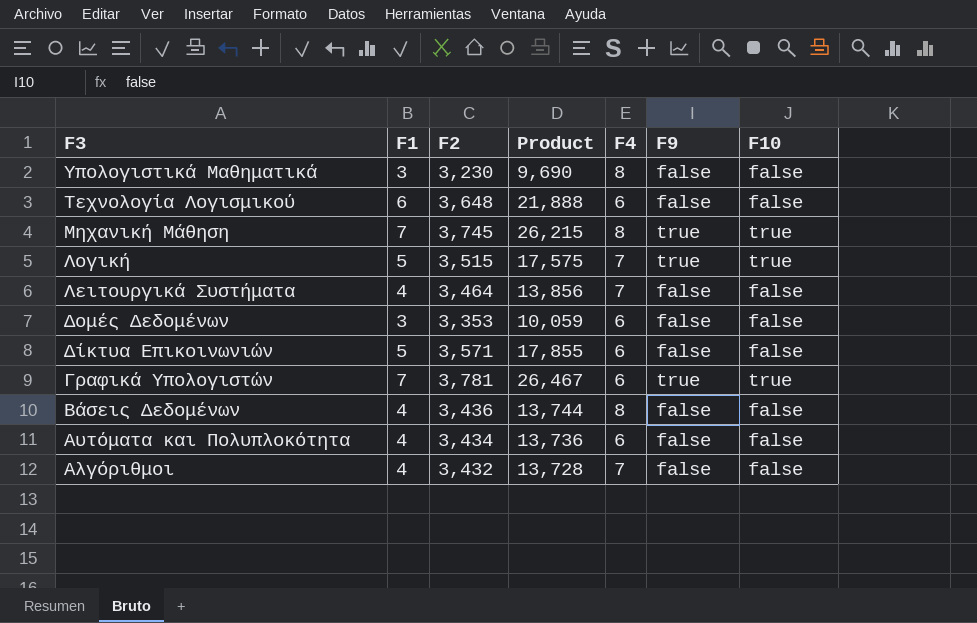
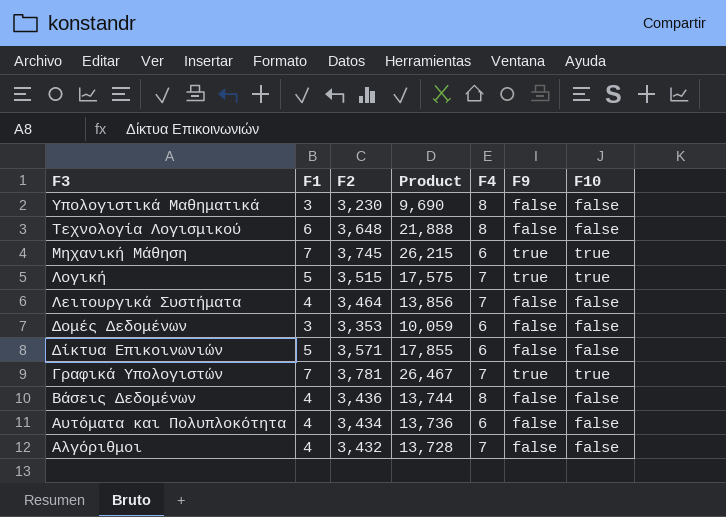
Τεχνολογία Λογισμικού | F4: 6 -> 8
Μηχανική Μάθηση | F4: 8 -> 6
Γραφικά Υπολογιστών | F4: 6 -> 7

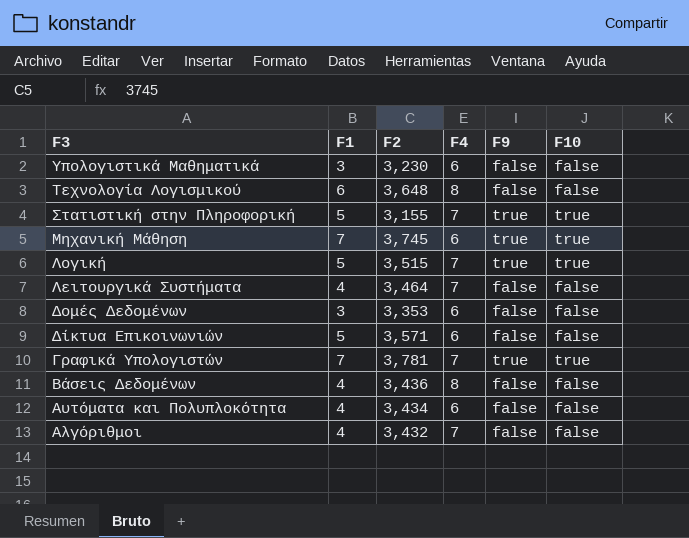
column Product | formula: [F1] * [F2] -> none
Υπολογιστικά Μαθηματικά | F4: 8 -> 6
row Στατιστική στην Πληροφορική: none -> 5 | 3,155 | 7 | true | true

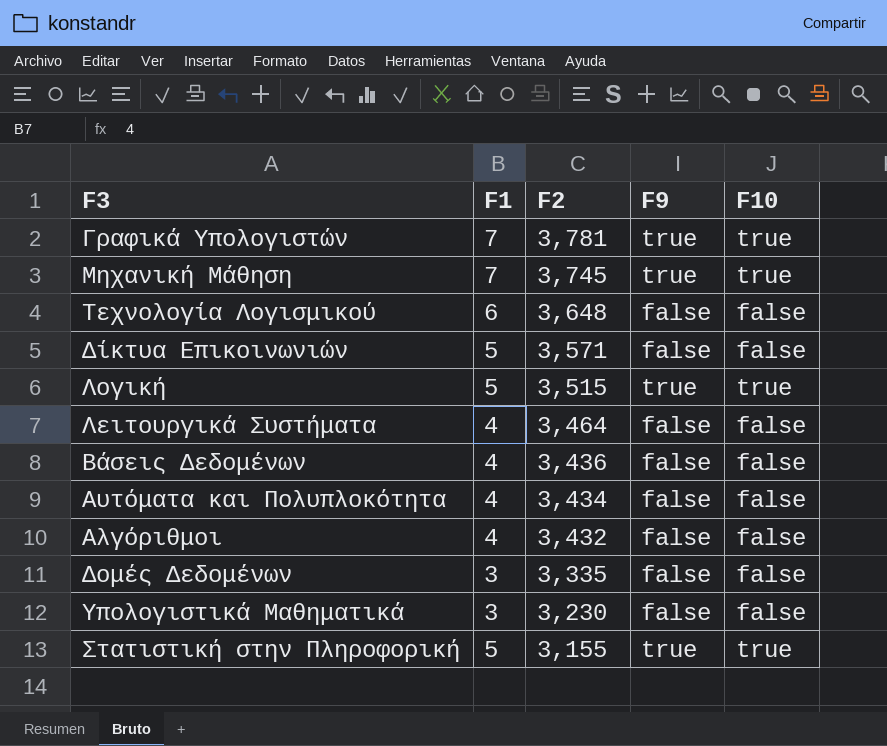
row order: F3 descending -> F2 descending
column F4 | position: 4 -> none
Δομές Δεδομένων | F2: 3,353 -> 3,335

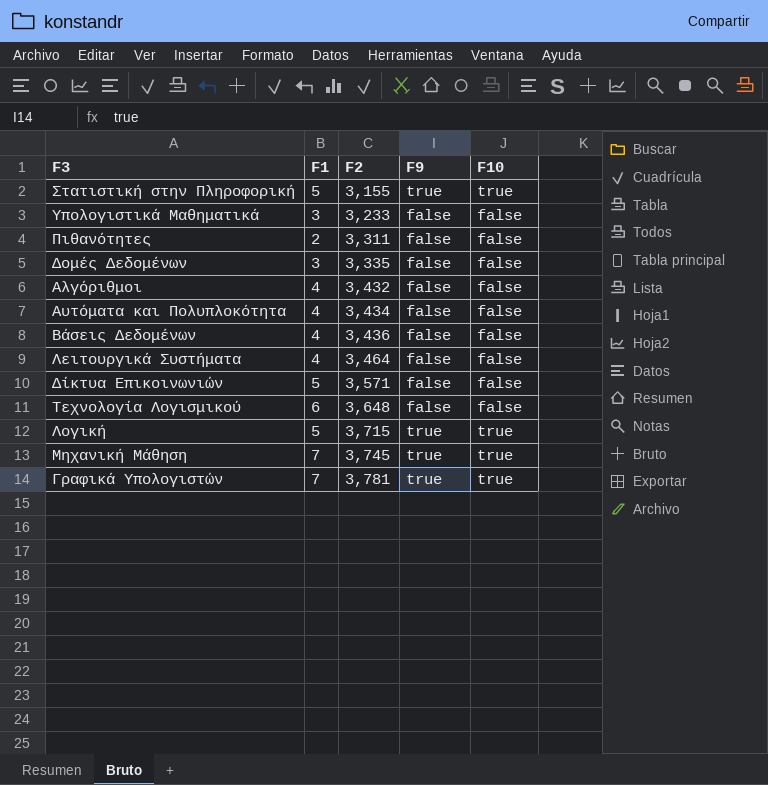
row order: F2 descending -> F2 ascending
Υπολογιστικά Μαθηματικά | F2: 3,230 -> 3,233
row Πιθανότητες: none -> 2 | 3,311 | false | false
Λογική | F2: 3,515 -> 3,715

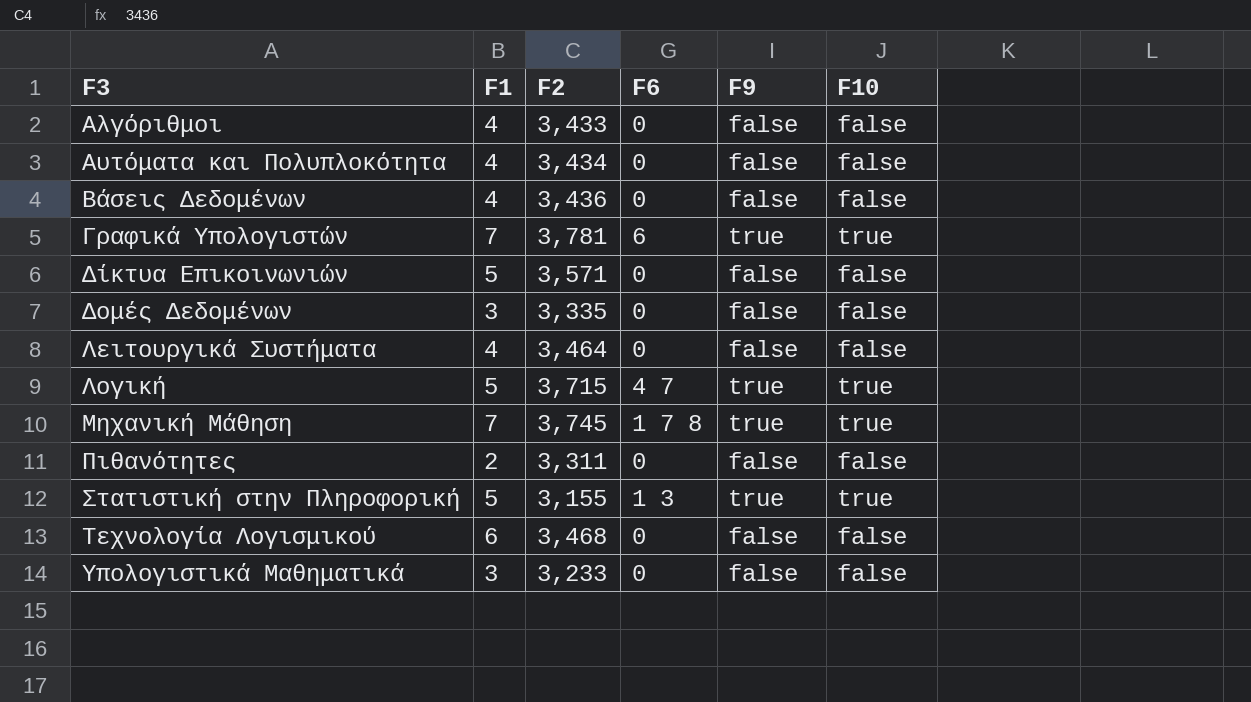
row order: F2 ascending -> F3 ascending
column F6 | position: none -> 4
Αλγόριθμοι | F2: 3,432 -> 3,433
Τεχνολογία Λογισμικού | F2: 3,648 -> 3,468

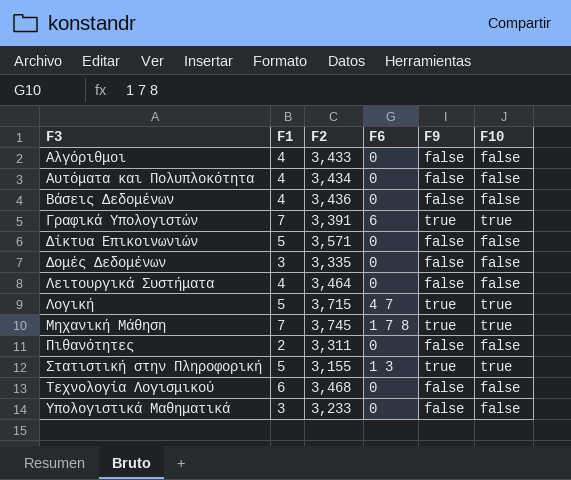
Γραφικά Υπολογιστών | F2: 3,781 -> 3,391

